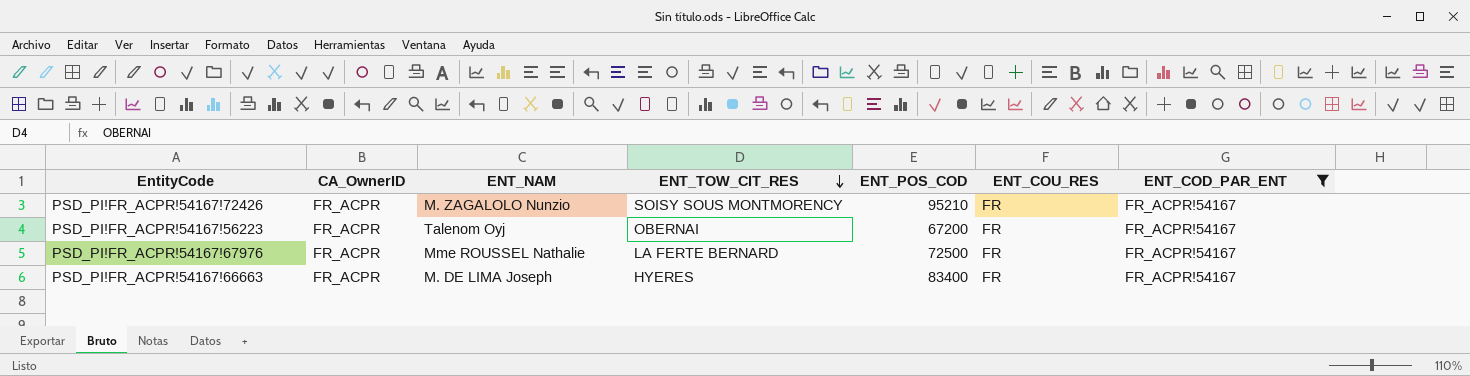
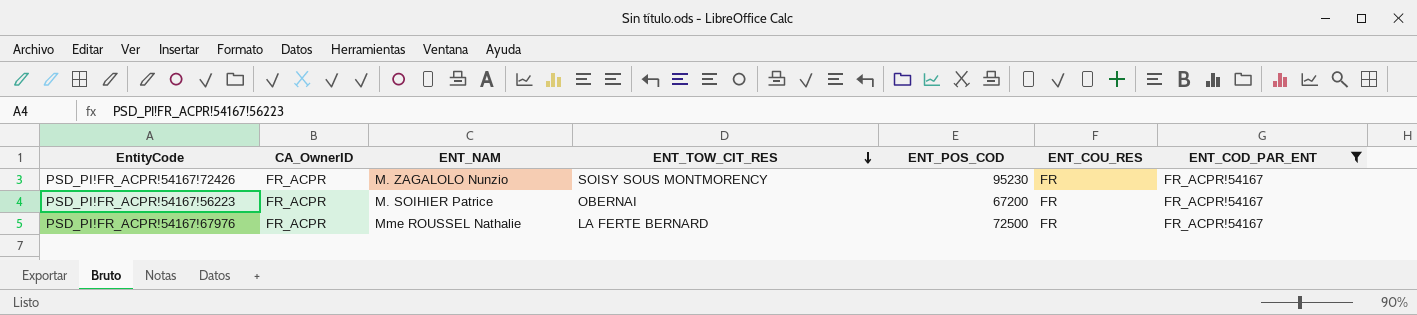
row PSD_PI!FR_ACPR!54167!66663: FR_ACPR | M. DE LIMA Joseph | HYERES | 83400 | FR | FR_ACPR!54167 -> none
PSD_PI!FR_ACPR!54167!72426 | ENT_POS_COD: 95210 -> 95230
PSD_PI!FR_ACPR!54167!56223 | ENT_NAM: Talenom Oyj -> M. SOIHIER Patrice

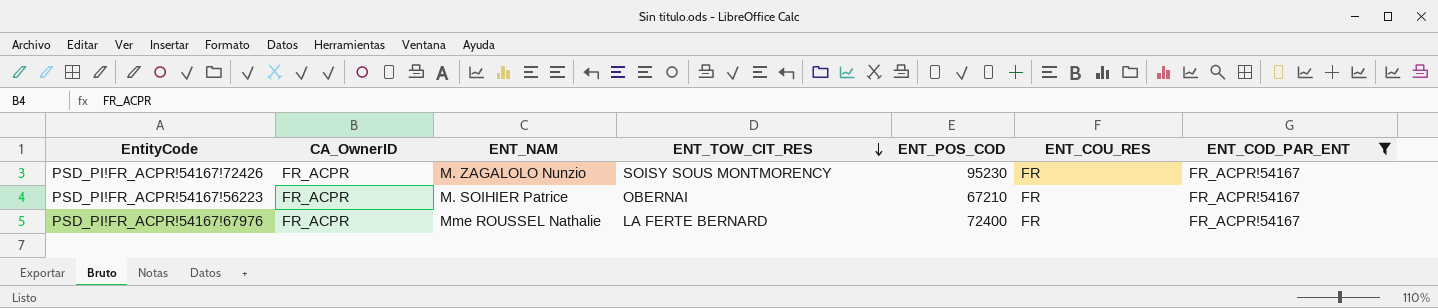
PSD_PI!FR_ACPR!54167!56223 | ENT_POS_COD: 67200 -> 67210
PSD_PI!FR_ACPR!54167!67976 | ENT_POS_COD: 72500 -> 72400

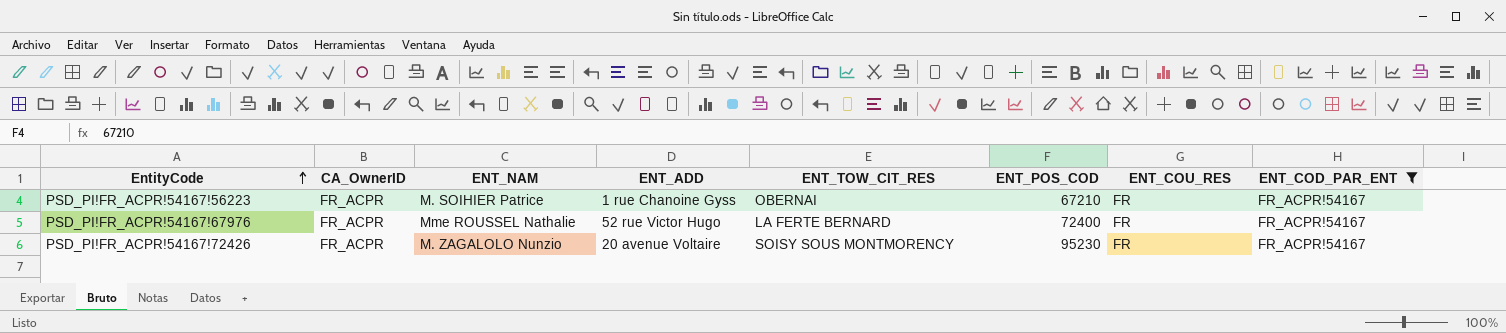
row order: ENT_TOW_CIT_RES descending -> EntityCode ascending
column ENT_ADD | position: none -> 4

